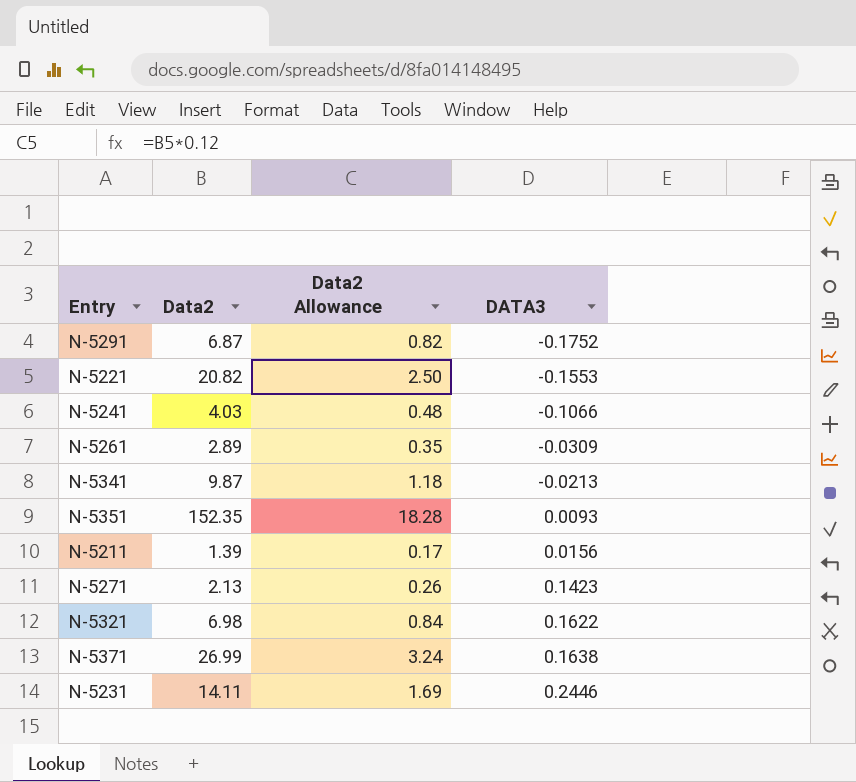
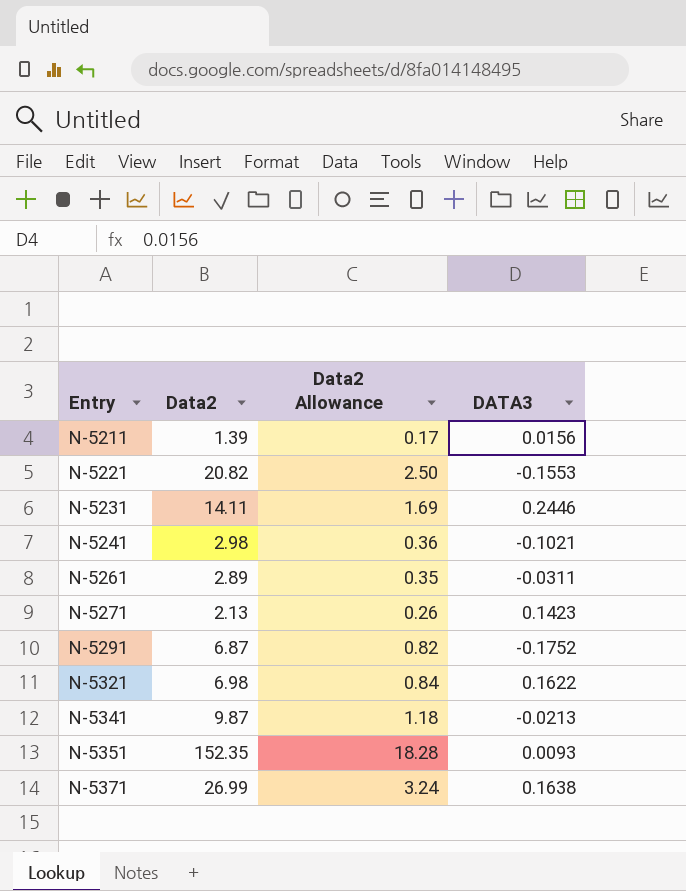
row order: DATA3 ascending -> Entry ascending
N-5241 | Data2: 4.03 -> 2.98
N-5241 | Data2 Allowance: 0.48 -> 0.36
N-5241 | DATA3: -0.1066 -> -0.1021
N-5261 | DATA3: -0.0309 -> -0.0311

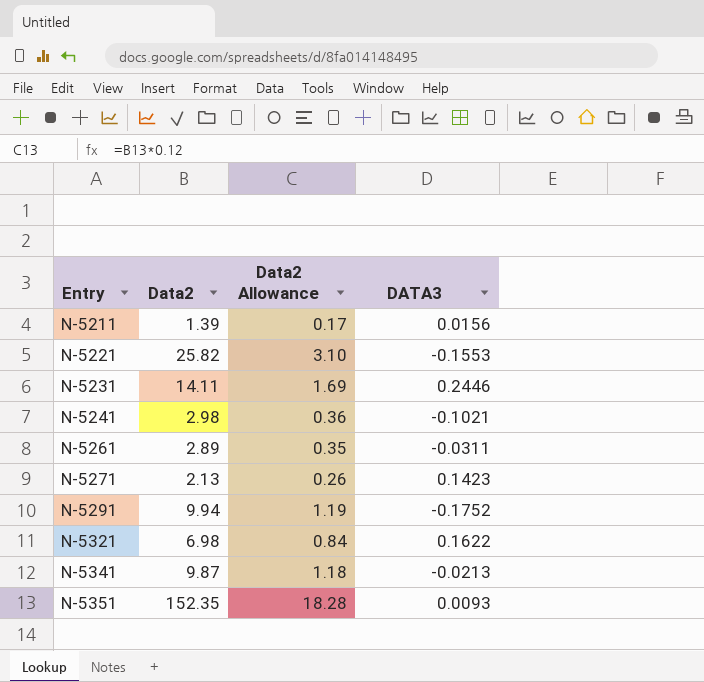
row N-5371: 26.99 | 3.24 | 0.1638 -> none
N-5221 | Data2: 20.82 -> 25.82
N-5221 | Data2 Allowance: 2.50 -> 3.10
N-5291 | Data2: 6.87 -> 9.94
N-5291 | Data2 Allowance: 0.82 -> 1.19

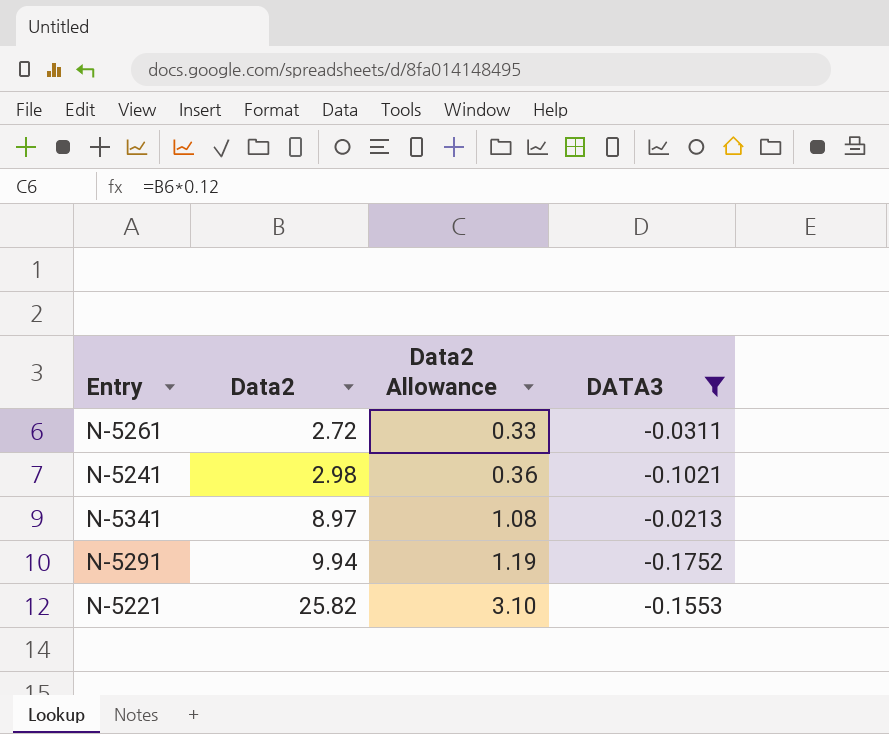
filter: none -> DATA3 <= -0.0213
row order: Entry ascending -> Data2 ascending
N-5261 | Data2: 2.89 -> 2.72
N-5261 | Data2 Allowance: 0.35 -> 0.33
N-5341 | Data2: 9.87 -> 8.97
N-5341 | Data2 Allowance: 1.18 -> 1.08

